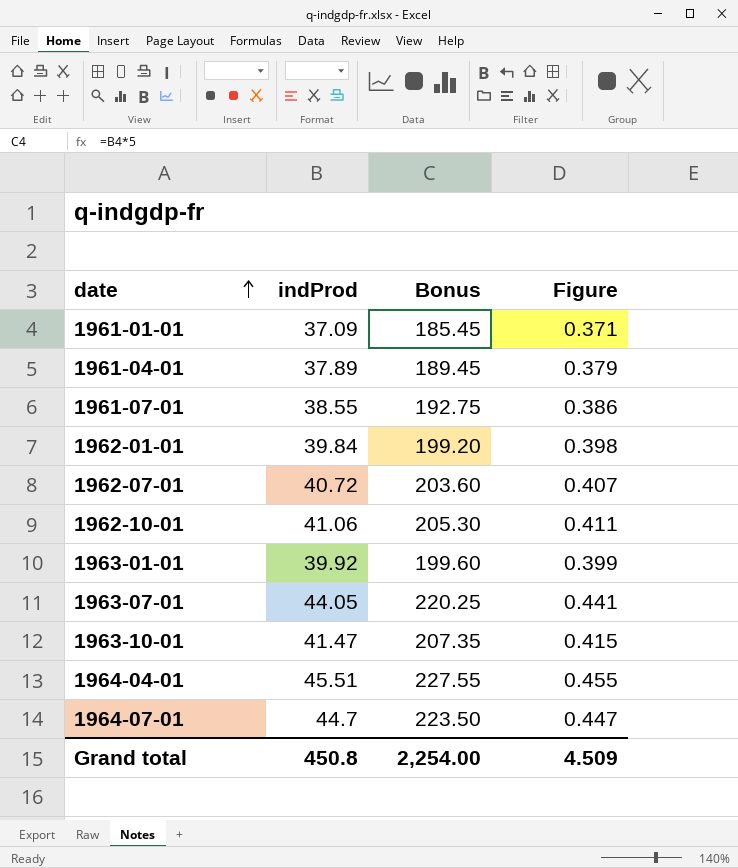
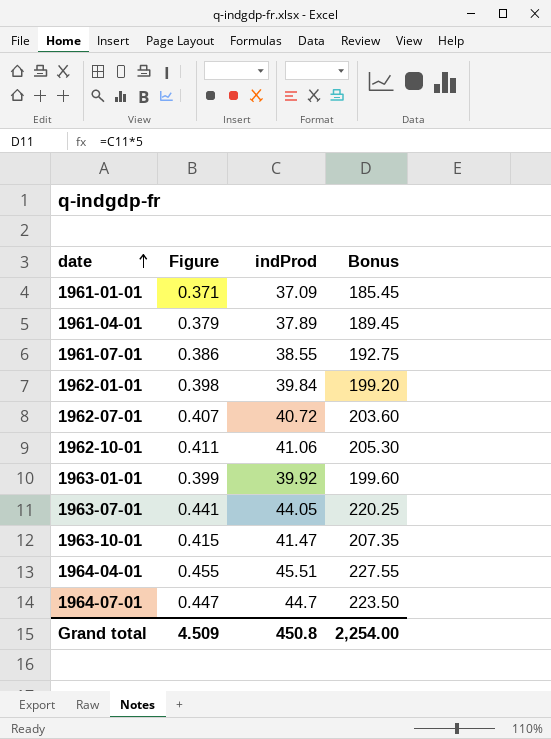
column Figure | position: 4 -> 2

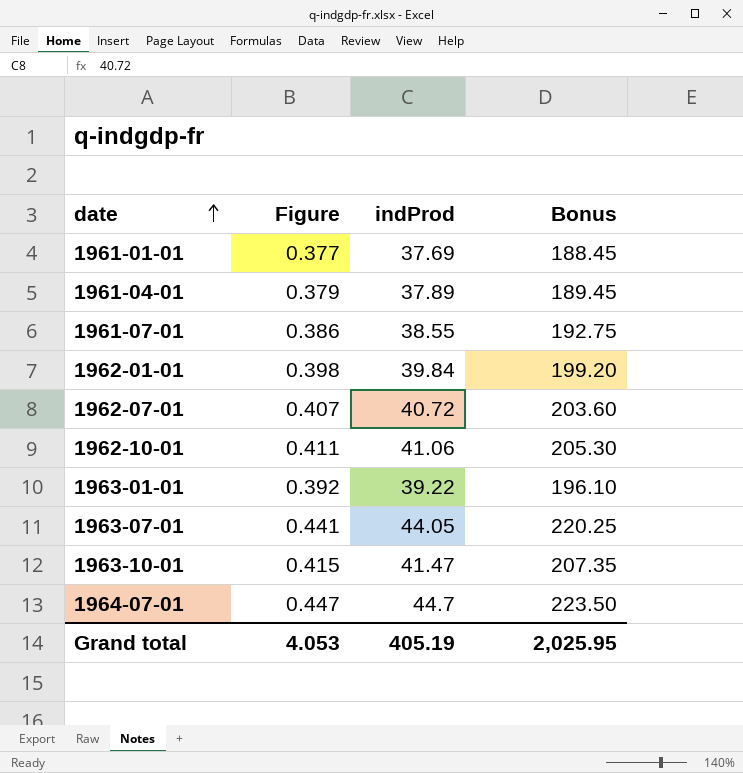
row 1964-04-01: 0.455 | 45.51 | 227.55 -> none
1961-01-01 | Figure: 0.371 -> 0.377
1961-01-01 | indProd: 37.09 -> 37.69
1961-01-01 | Bonus: 185.45 -> 188.45
1963-01-01 | Figure: 0.399 -> 0.392
1963-01-01 | indProd: 39.92 -> 39.22
1963-01-01 | Bonus: 199.60 -> 196.10
Grand total | Figure: 4.509 -> 4.053
Grand total | indProd: 450.8 -> 405.19
Grand total | Bonus: 2,254.00 -> 2,025.95

